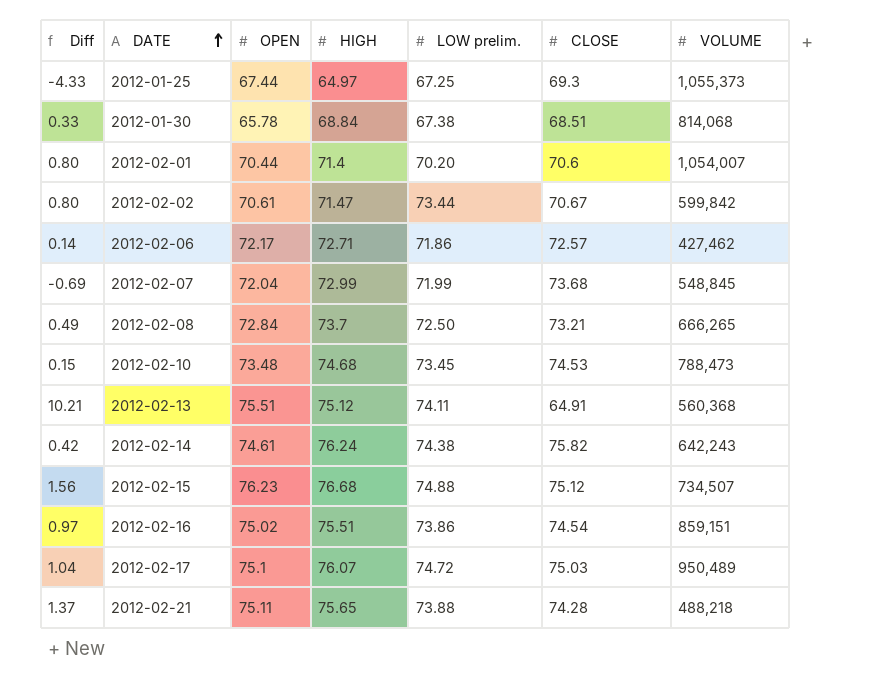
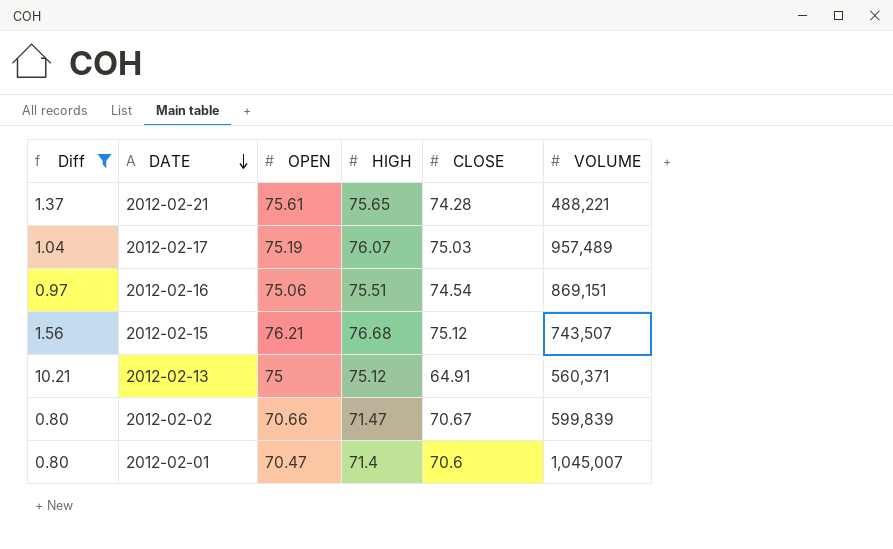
filter: none -> Diff >= 0.80
row order: DATE ascending -> DATE descending
column LOW prelim. | position: 5 -> none
2012-02-21 | OPEN: 75.11 -> 75.61
2012-02-21 | VOLUME: 488,218 -> 488,221
2012-02-17 | OPEN: 75.1 -> 75.19
2012-02-17 | VOLUME: 950,489 -> 957,489
2012-02-16 | OPEN: 75.02 -> 75.06
2012-02-16 | VOLUME: 859,151 -> 869,151
2012-02-15 | OPEN: 76.23 -> 76.21
2012-02-15 | VOLUME: 734,507 -> 743,507
2012-02-13 | OPEN: 75.51 -> 75
2012-02-13 | VOLUME: 560,368 -> 560,371
2012-02-02 | OPEN: 70.61 -> 70.66
2012-02-02 | VOLUME: 599,842 -> 599,839
2012-02-01 | OPEN: 70.44 -> 70.47
2012-02-01 | VOLUME: 1,054,007 -> 1,045,007

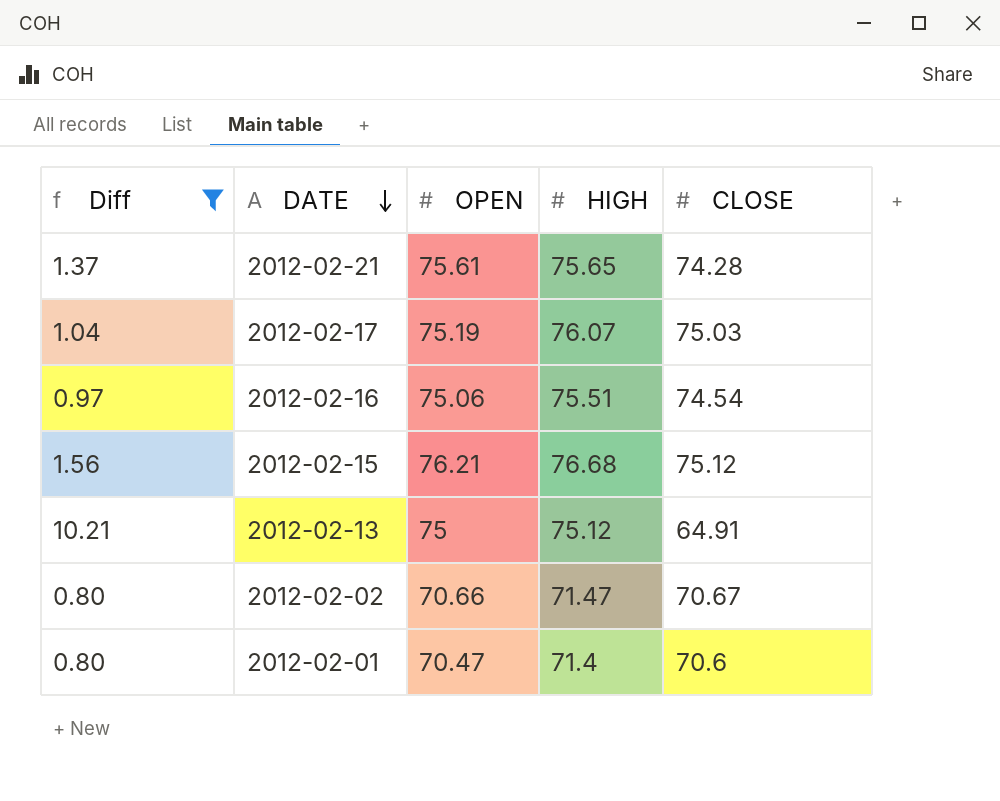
column VOLUME | position: 6 -> none

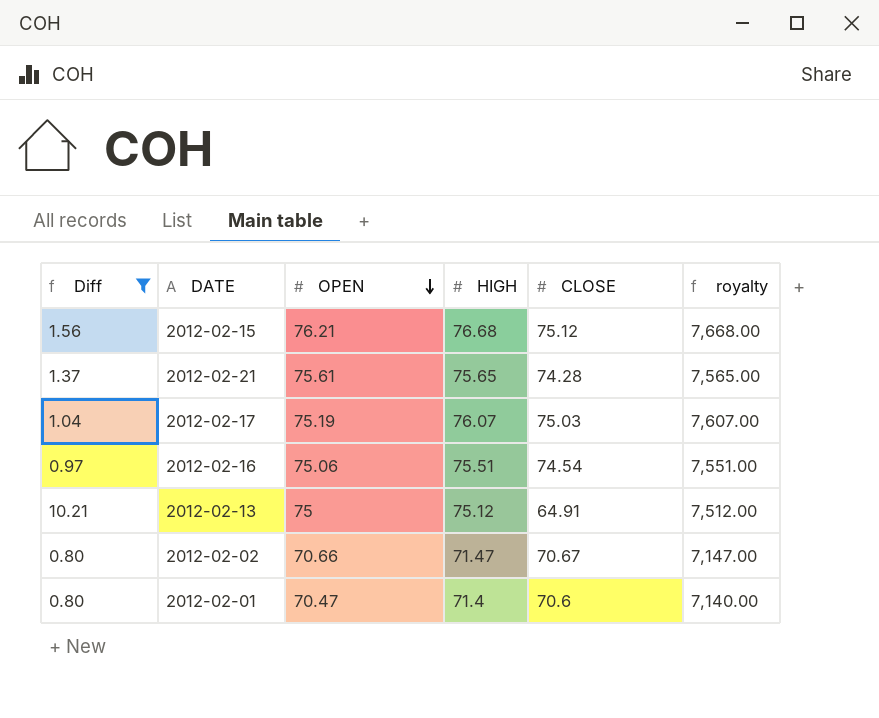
row order: DATE descending -> OPEN descending
column royalty | formula: none -> [HIGH] * 100

